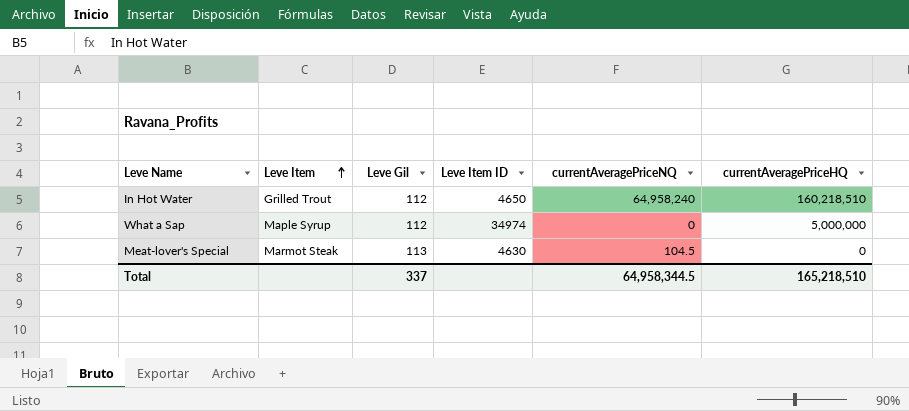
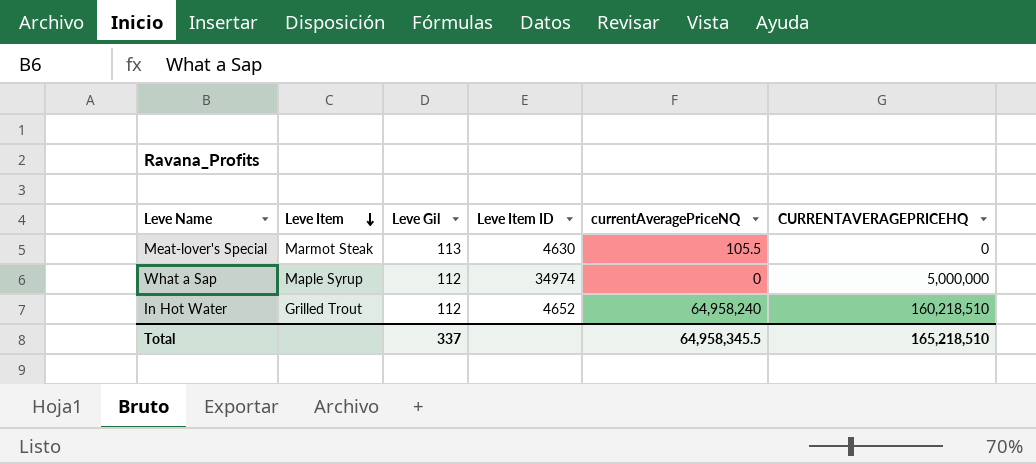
row order: Leve Item ascending -> Leve Item descending
column name: currentAveragePriceHQ -> CURRENTAVERAGEPRICEHQ
Meat-lover's Special | currentAveragePriceNQ: 104.5 -> 105.5
In Hot Water | Leve Item ID: 4650 -> 4652
Total | currentAveragePriceNQ: 64,958,344.5 -> 64,958,345.5

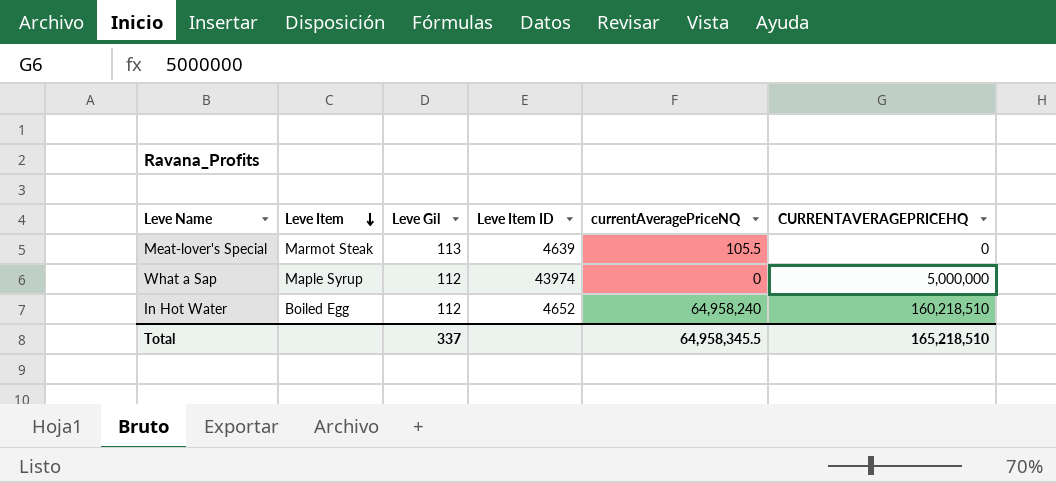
Meat-lover's Special | Leve Item ID: 4630 -> 4639
What a Sap | Leve Item ID: 34974 -> 43974
In Hot Water | Leve Item: Grilled Trout -> Boiled Egg

